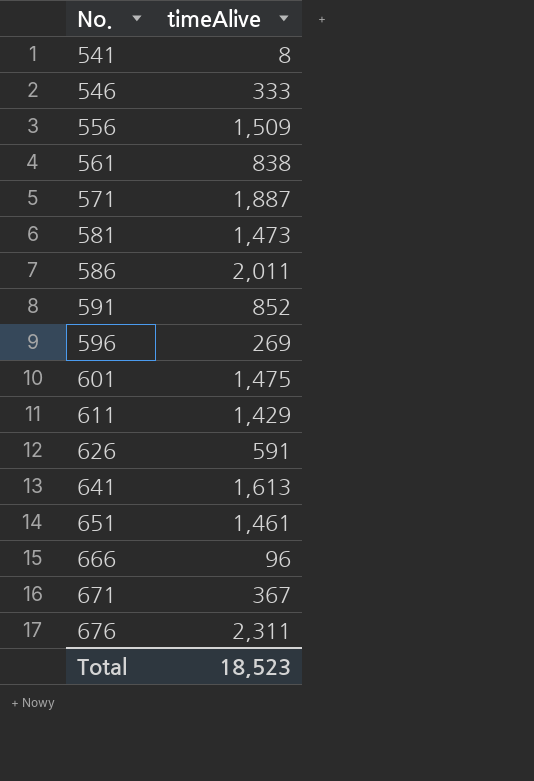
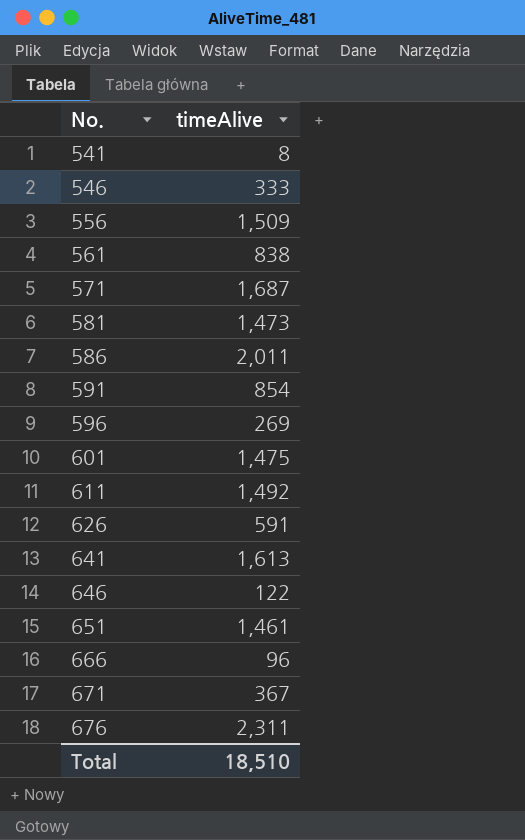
571 | timeAlive: 1,887 -> 1,687
591 | timeAlive: 852 -> 854
611 | timeAlive: 1,429 -> 1,492
row 646: none -> 122
Total | timeAlive: 18,523 -> 18,510

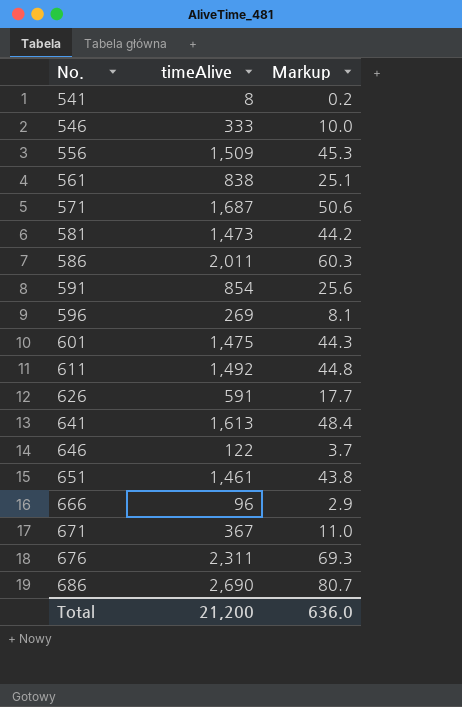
column Markup | formula: none -> [timeAlive] * 0.03
row 686: none -> 2,690 | 80.7
Total | timeAlive: 18,510 -> 21,200

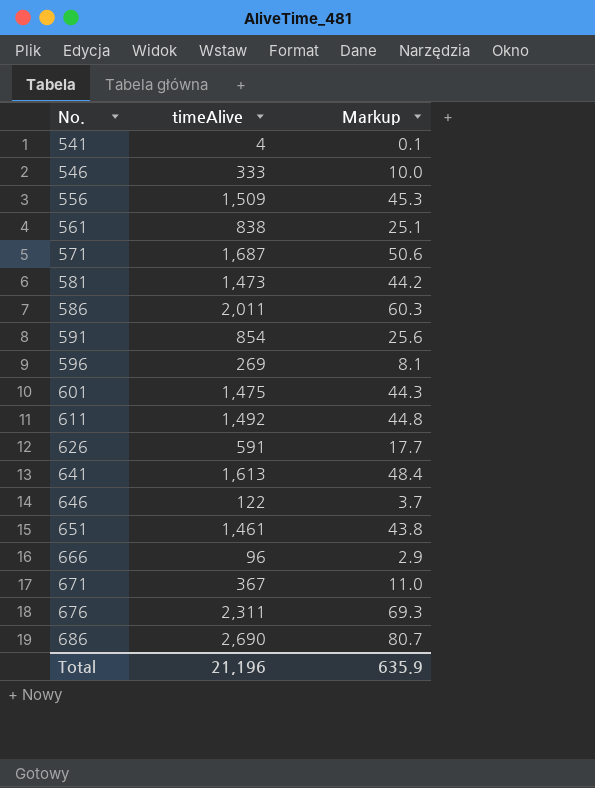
541 | timeAlive: 8 -> 4
541 | Markup: 0.2 -> 0.1
Total | timeAlive: 21,200 -> 21,196
Total | Markup: 636.0 -> 635.9

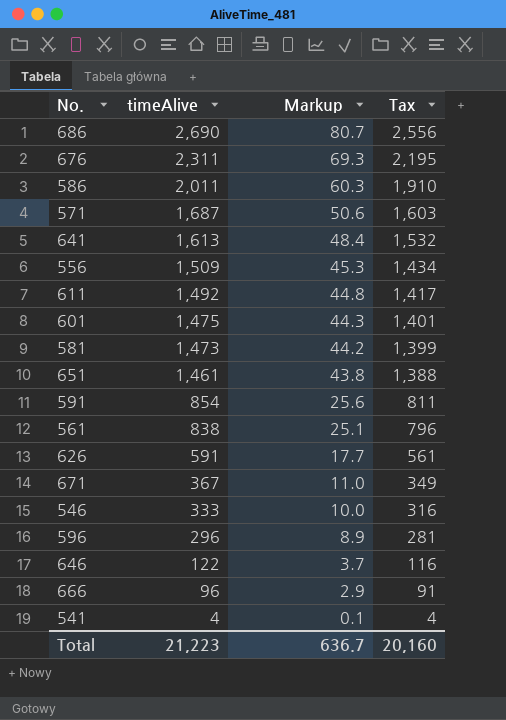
row order: No. ascending -> timeAlive descending
column Tax | formula: none -> [timeAlive] * 0.95
596 | timeAlive: 269 -> 296
596 | Markup: 8.1 -> 8.9
Total | timeAlive: 21,196 -> 21,223
Total | Markup: 635.9 -> 636.7

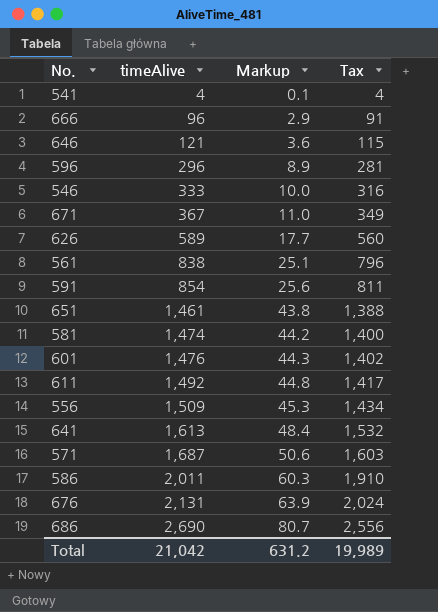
row order: timeAlive descending -> timeAlive ascending
646 | timeAlive: 122 -> 121
646 | Markup: 3.7 -> 3.6
646 | Tax: 116 -> 115
626 | timeAlive: 591 -> 589
626 | Tax: 561 -> 560
581 | timeAlive: 1,473 -> 1,474
581 | Tax: 1,399 -> 1,400
601 | timeAlive: 1,475 -> 1,476
601 | Tax: 1,401 -> 1,402
676 | timeAlive: 2,311 -> 2,131
676 | Markup: 69.3 -> 63.9
676 | Tax: 2,195 -> 2,024
Total | timeAlive: 21,223 -> 21,042
Total | Markup: 636.7 -> 631.2
Total | Tax: 20,160 -> 19,989

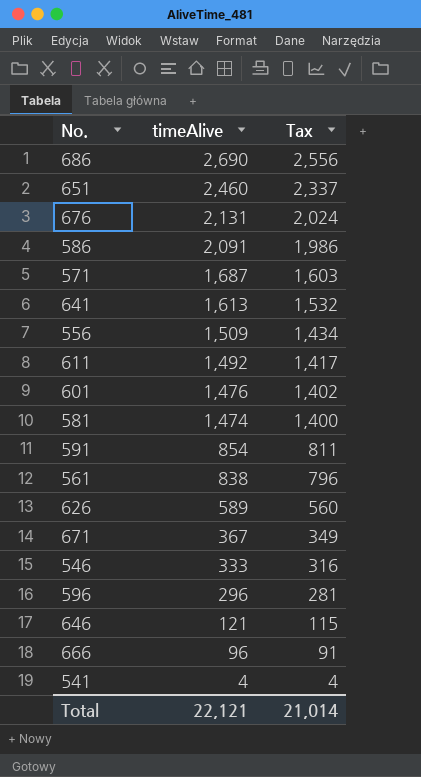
row order: timeAlive ascending -> timeAlive descending
column Markup | formula: [timeAlive] * 0.03 -> none
651 | timeAlive: 1,461 -> 2,460
651 | Tax: 1,388 -> 2,337
586 | timeAlive: 2,011 -> 2,091
586 | Tax: 1,910 -> 1,986
Total | timeAlive: 21,042 -> 22,121
Total | Tax: 19,989 -> 21,014

